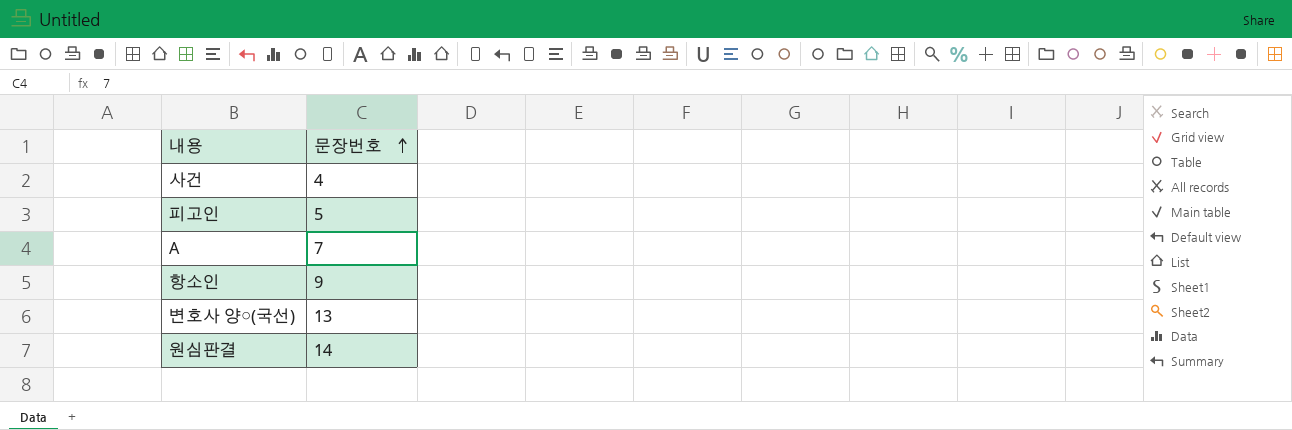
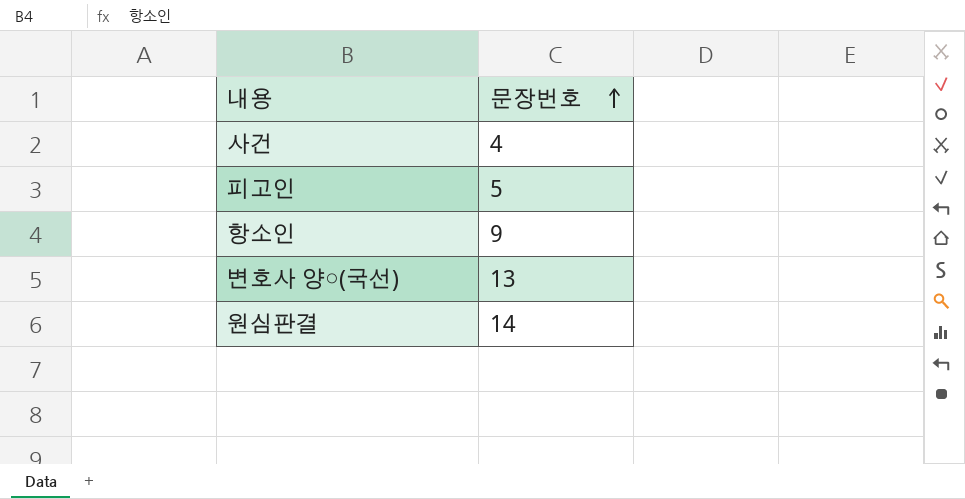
row A: 7 -> none

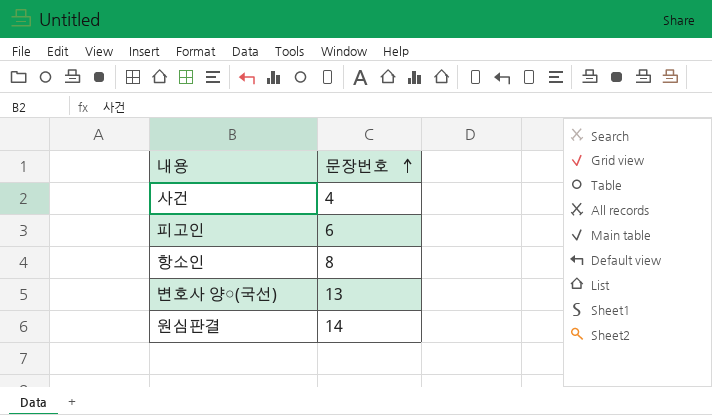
피고인 | 문장번호: 5 -> 6
항소인 | 문장번호: 9 -> 8

